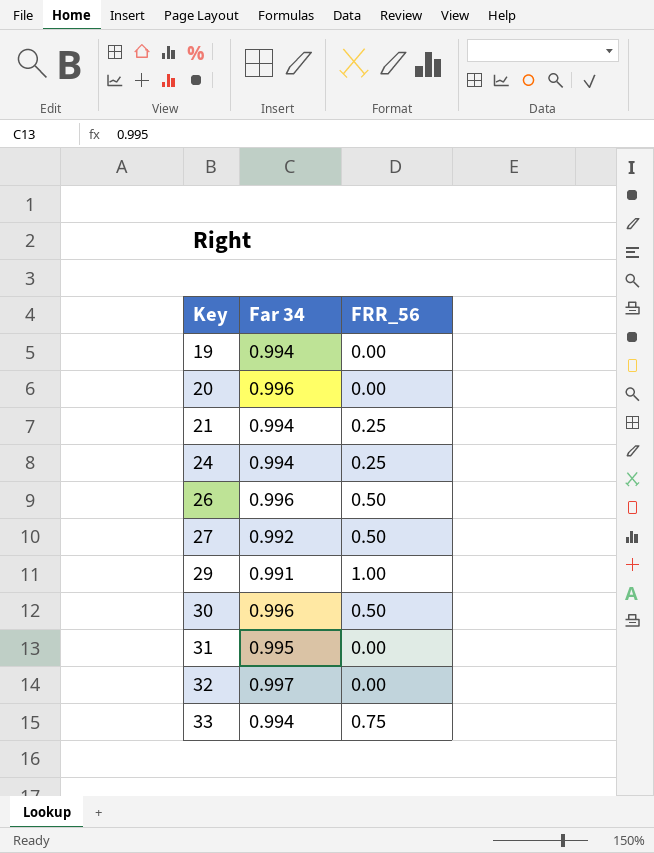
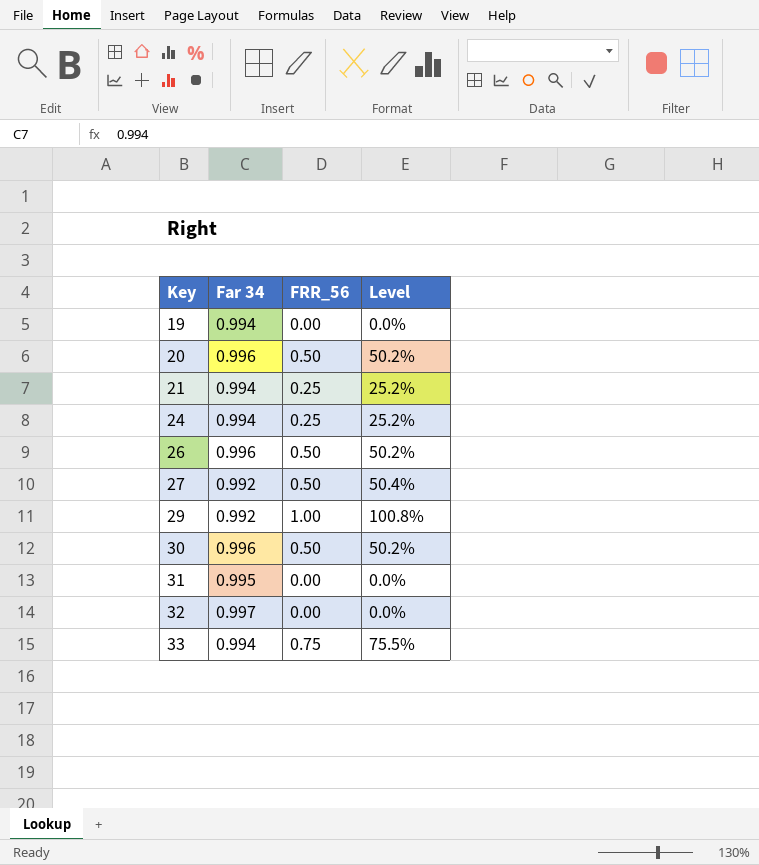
column Level | formula: none -> [FRR_56] / [Far 34]
20 | FRR_56: 0.00 -> 0.50
29 | Far 34: 0.991 -> 0.992

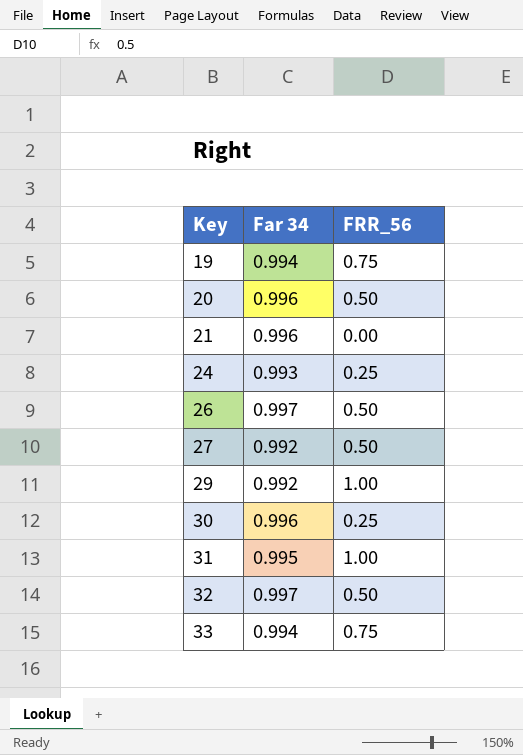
column Level | formula: [FRR_56] / [Far 34] -> none
19 | FRR_56: 0.00 -> 0.75
21 | Far 34: 0.994 -> 0.996
21 | FRR_56: 0.25 -> 0.00
24 | Far 34: 0.994 -> 0.993
26 | Far 34: 0.996 -> 0.997
30 | FRR_56: 0.50 -> 0.25
31 | FRR_56: 0.00 -> 1.00
32 | FRR_56: 0.00 -> 0.50

